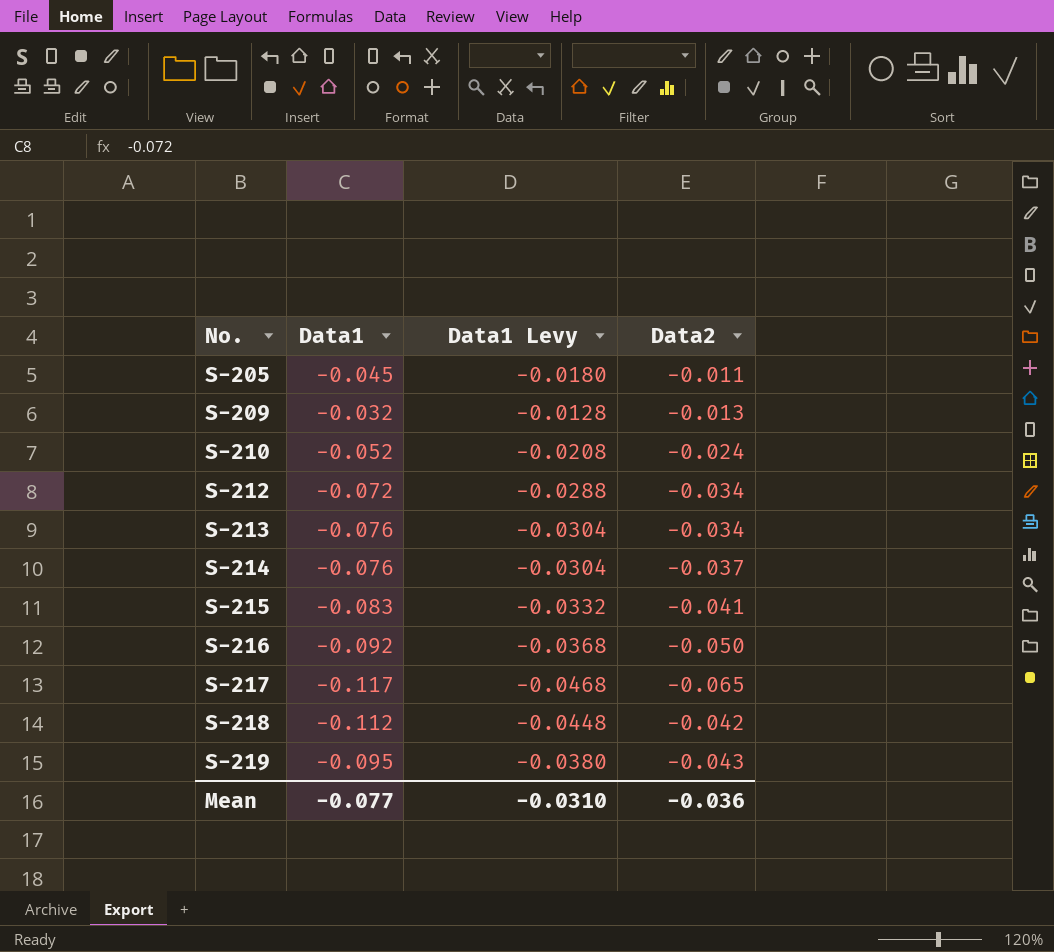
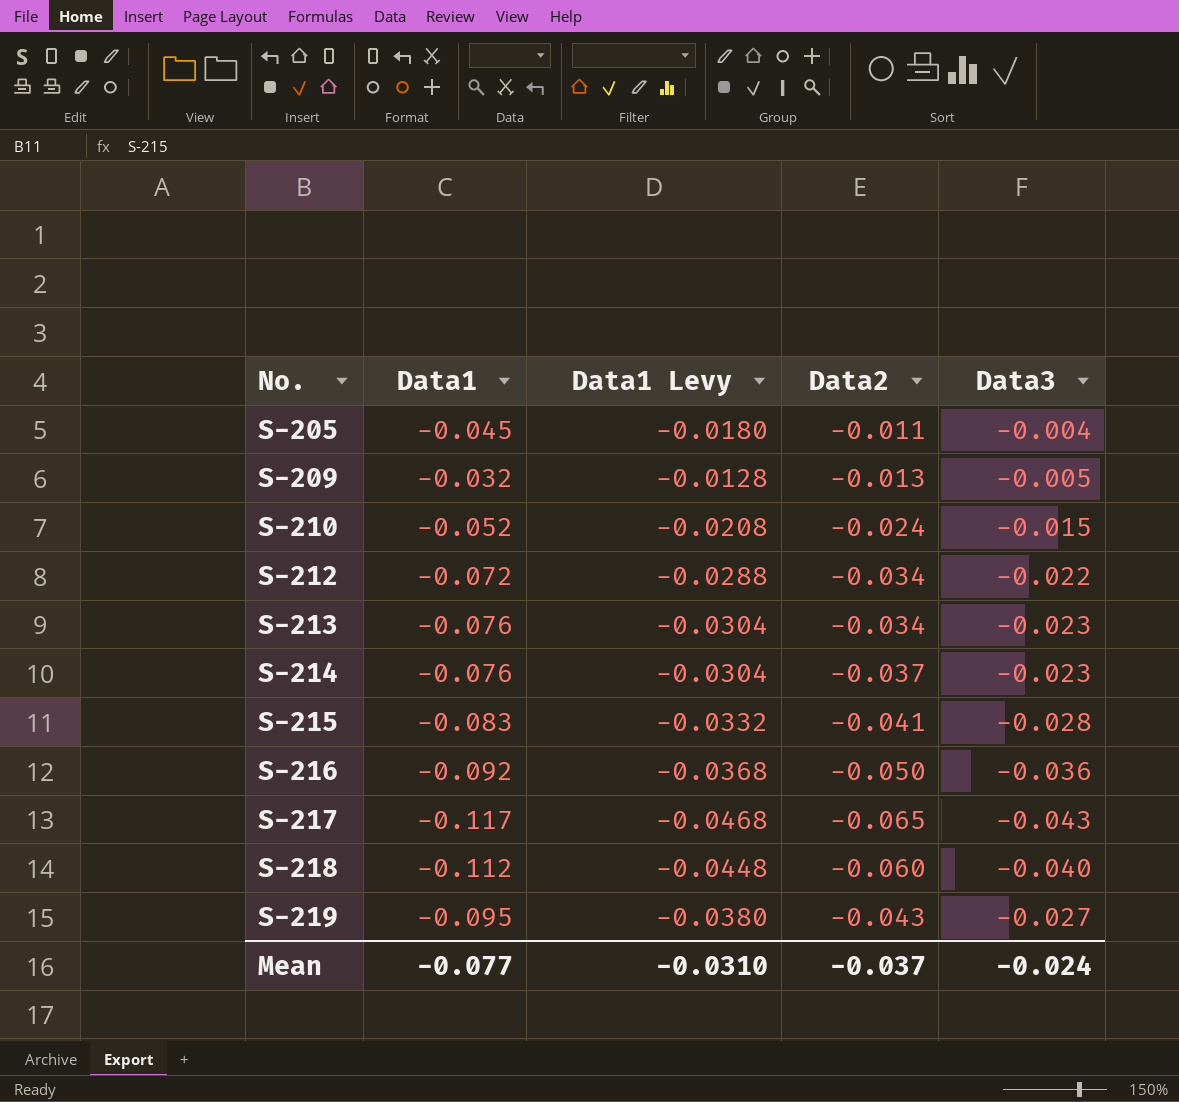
column Data3 | position: none -> 5
S-218 | Data2: -0.042 -> -0.060
Mean | Data2: -0.036 -> -0.037

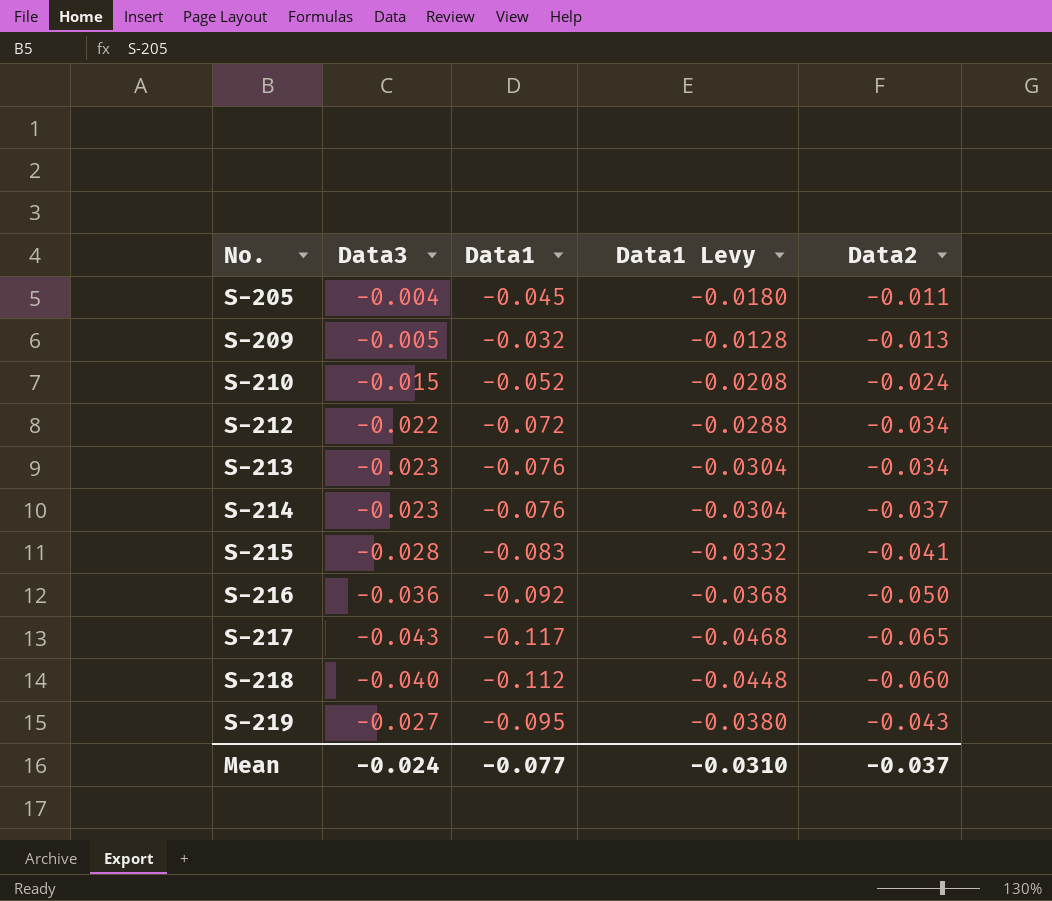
column Data3 | position: 5 -> 2

